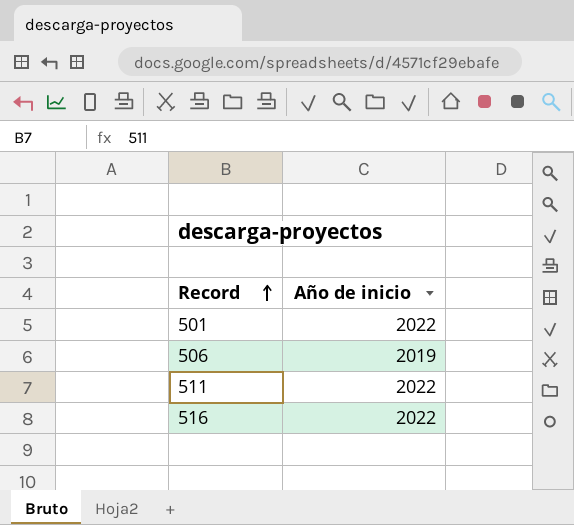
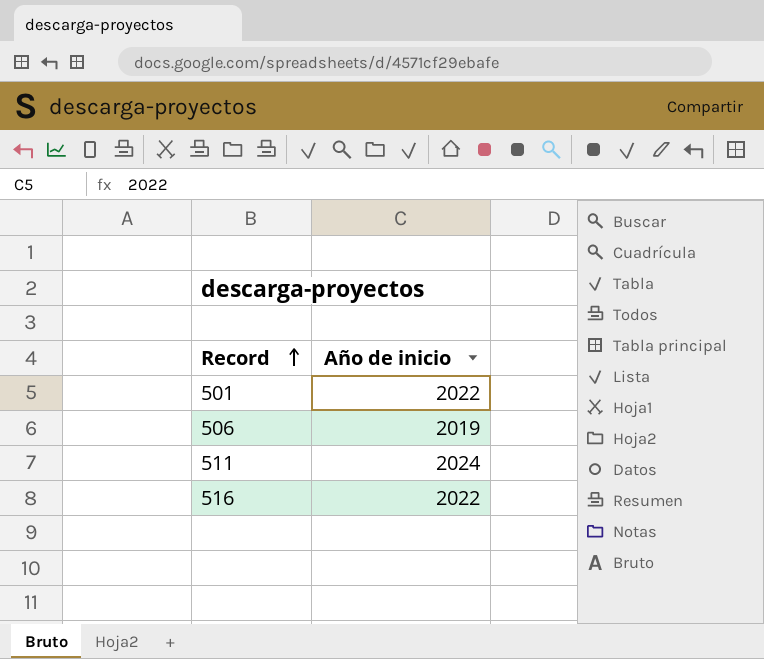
511 | Año de inicio: 2022 -> 2024

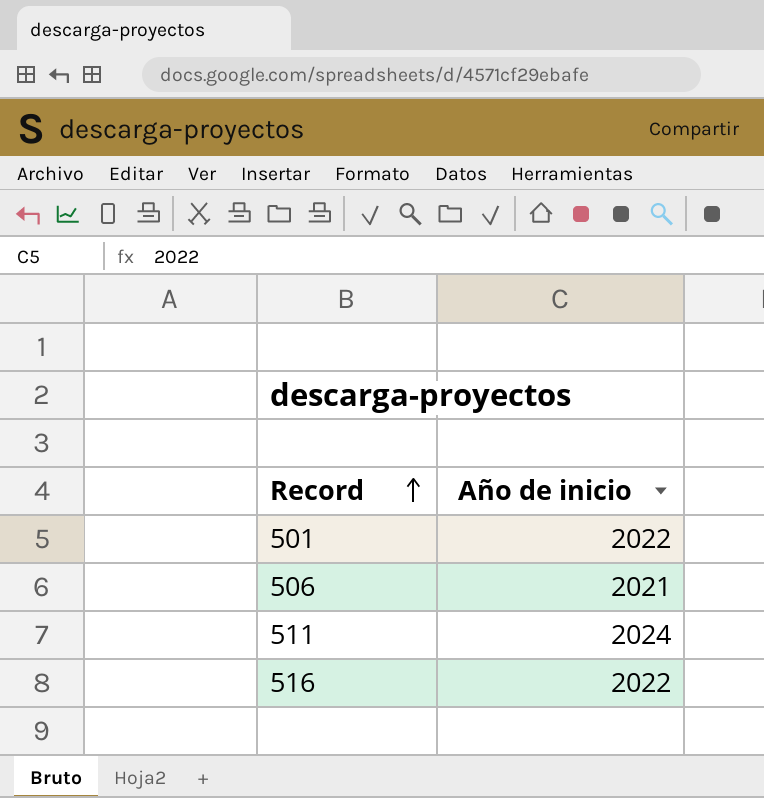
506 | Año de inicio: 2019 -> 2021

